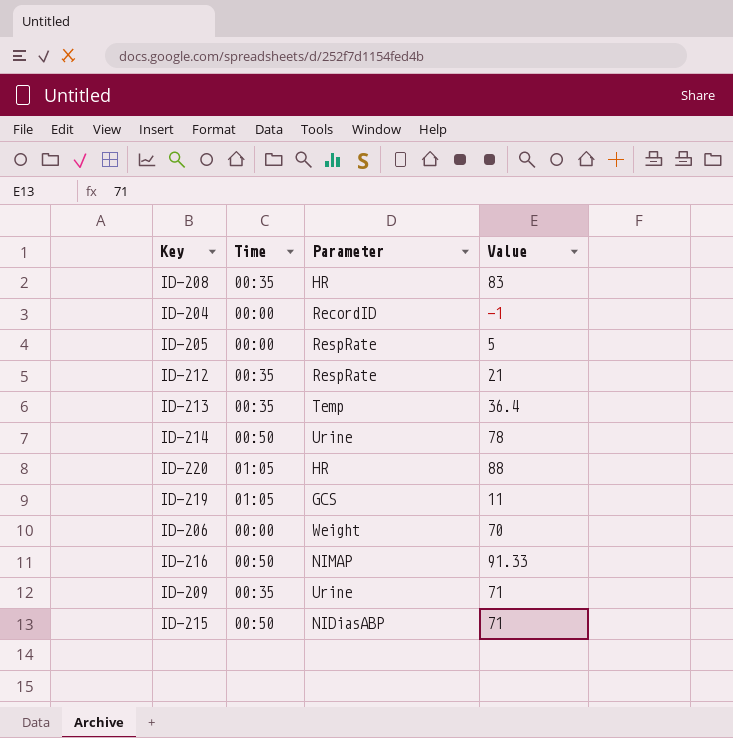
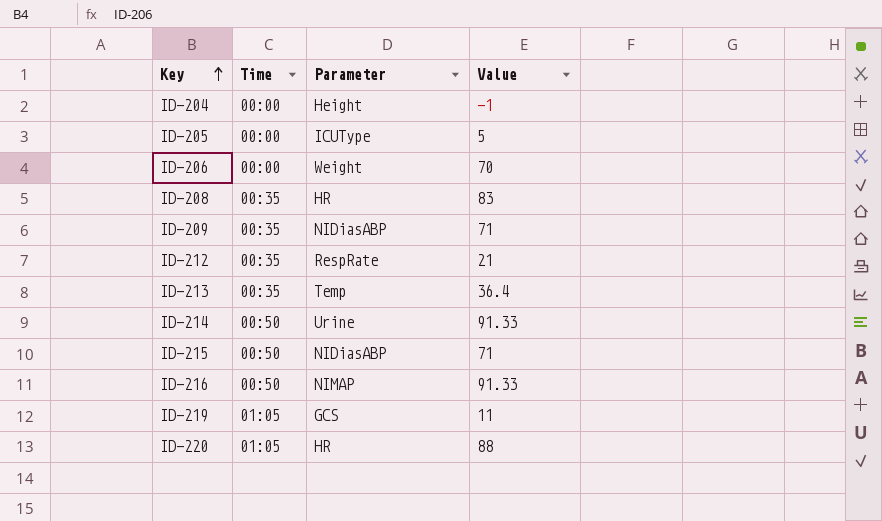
row order: none -> Key ascending
ID-204 | Parameter: RecordID -> Height
ID-205 | Parameter: RespRate -> ICUType
ID-209 | Parameter: Urine -> NIDiasABP
ID-214 | Value: 78 -> 91.33

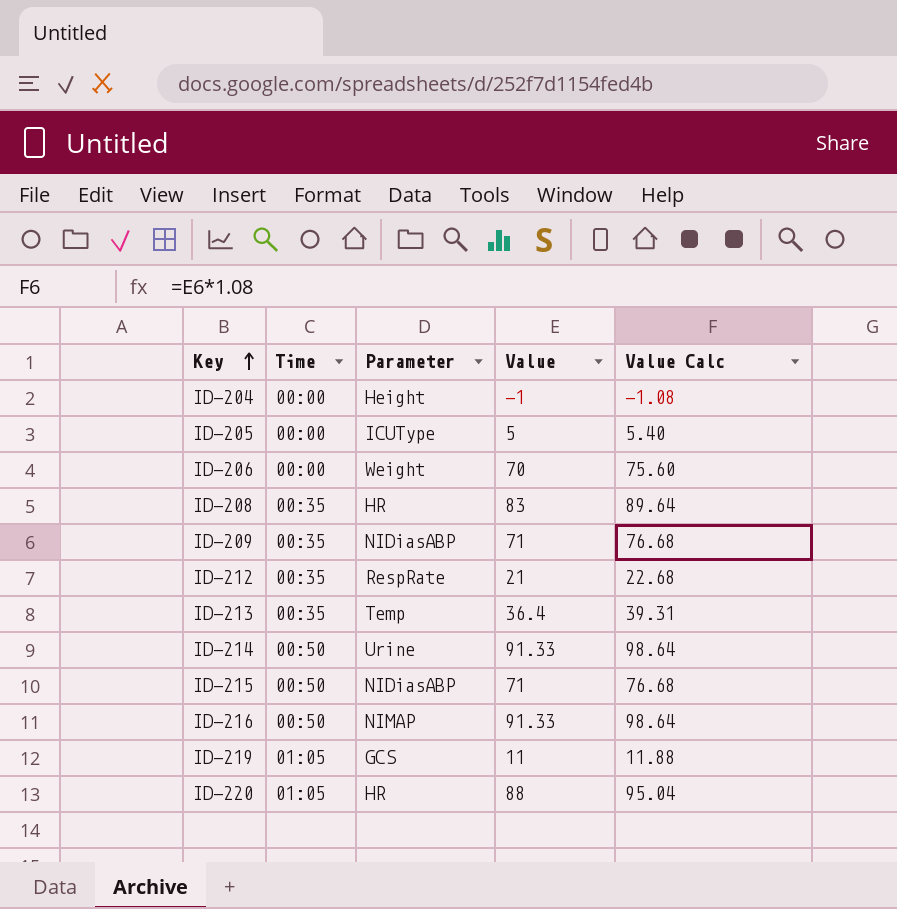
column Value Calc | formula: none -> [Value] * 1.08

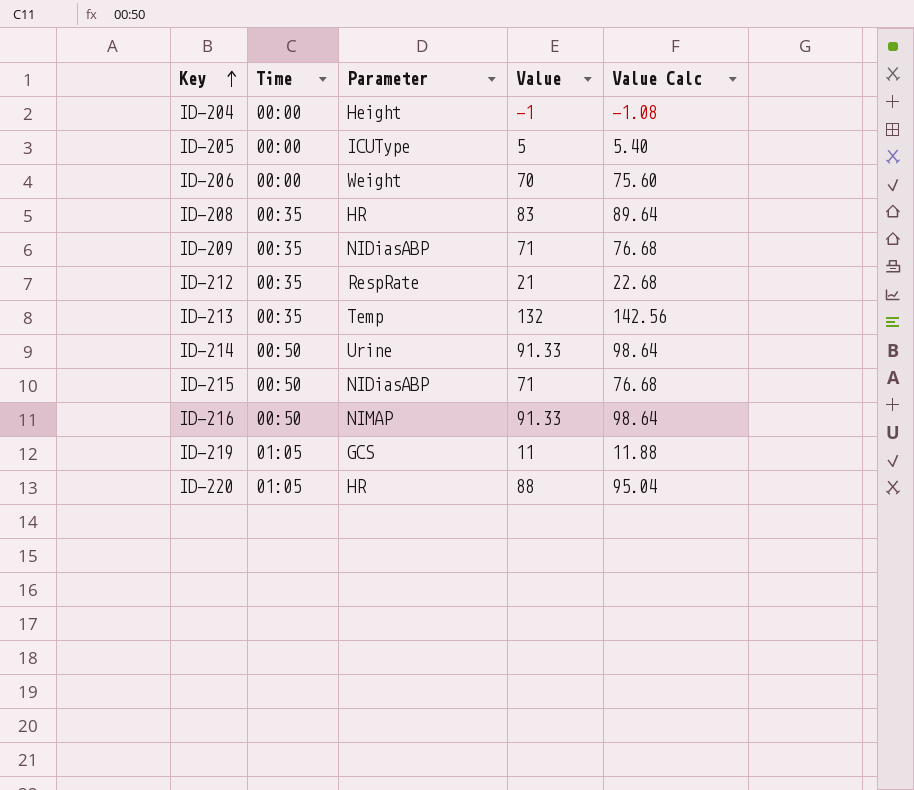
ID-213 | Value: 36.4 -> 132
ID-213 | Value Calc: 39.31 -> 142.56

